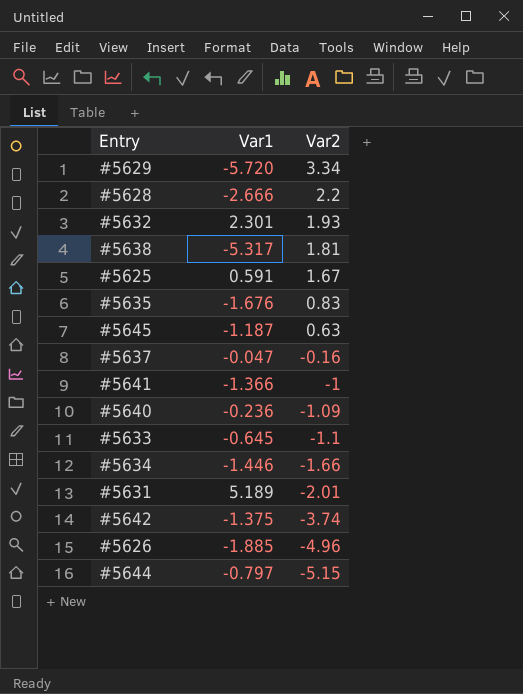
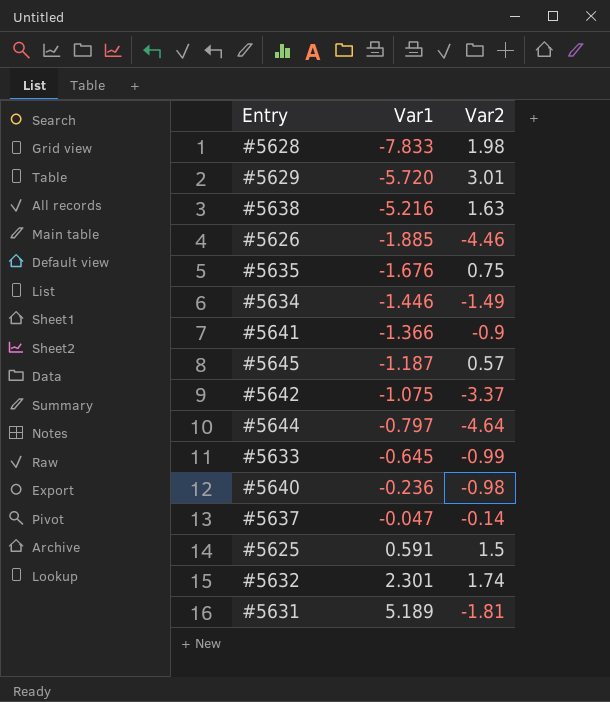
row order: Var2 descending -> Var1 ascending
#5628 | Var1: -2.666 -> -7.833
#5628 | Var2: 2.2 -> 1.98
#5629 | Var2: 3.34 -> 3.01
#5638 | Var1: -5.317 -> -5.216
#5638 | Var2: 1.81 -> 1.63
#5626 | Var2: -4.96 -> -4.46
#5635 | Var2: 0.83 -> 0.75
#5634 | Var2: -1.66 -> -1.49
#5641 | Var2: -1 -> -0.9
#5645 | Var2: 0.63 -> 0.57
#5642 | Var1: -1.375 -> -1.075
#5642 | Var2: -3.74 -> -3.37
#5644 | Var2: -5.15 -> -4.64
#5633 | Var2: -1.1 -> -0.99
#5640 | Var2: -1.09 -> -0.98
#5637 | Var2: -0.16 -> -0.14
#5625 | Var2: 1.67 -> 1.5
#5632 | Var2: 1.93 -> 1.74
#5631 | Var2: -2.01 -> -1.81

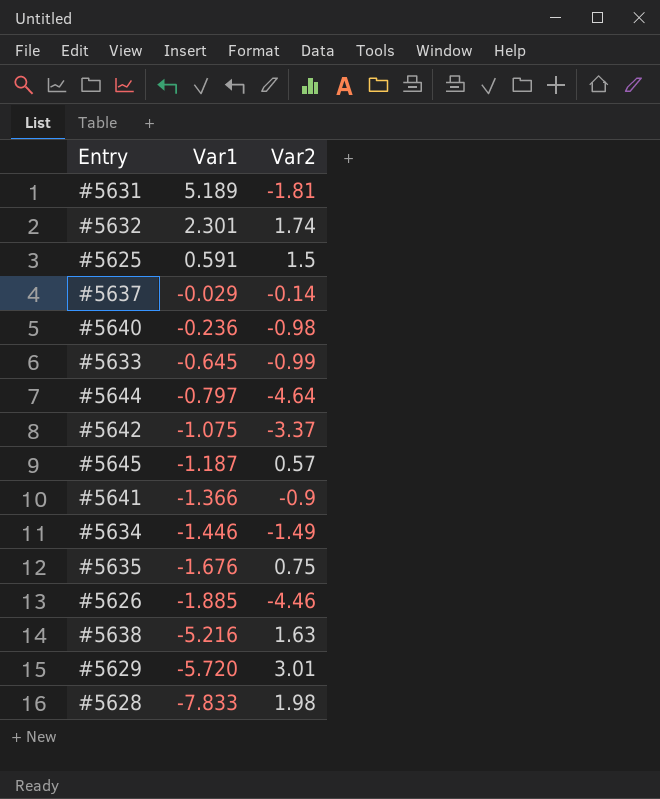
row order: Var1 ascending -> Var1 descending
#5637 | Var1: -0.047 -> -0.029

